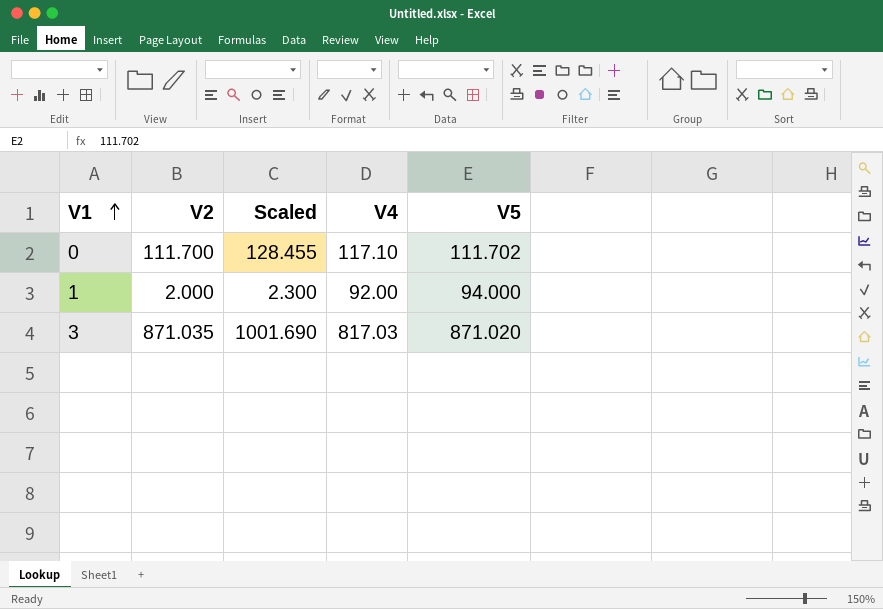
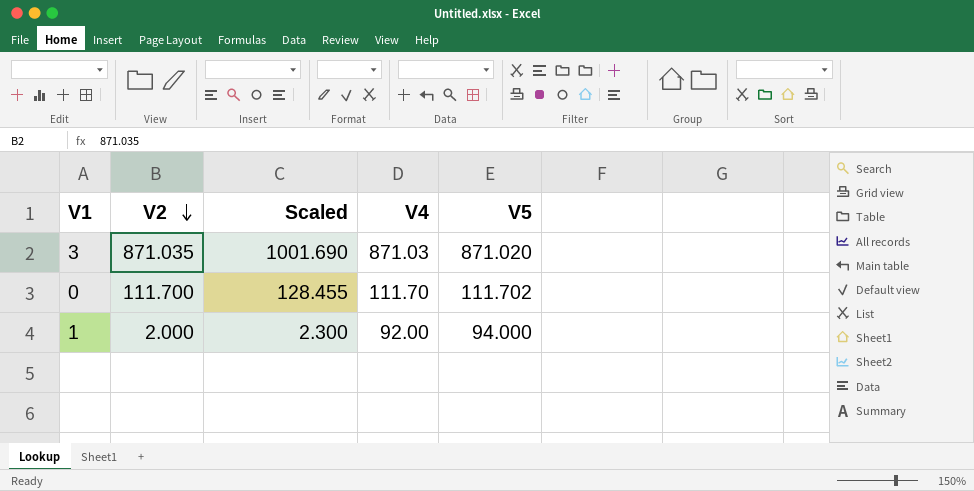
row order: V1 ascending -> V2 descending
3 | V4: 817.03 -> 871.03
0 | V4: 117.10 -> 111.70

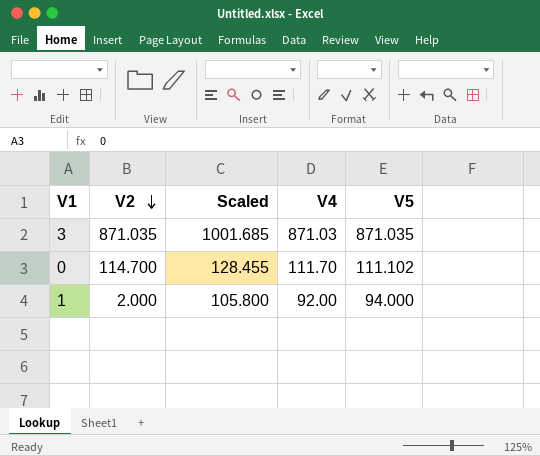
column Scaled | formula: [V2] * 1.15 -> [V4] * 1.15
3 | V5: 871.020 -> 871.035
0 | V2: 111.700 -> 114.700
0 | V5: 111.702 -> 111.102

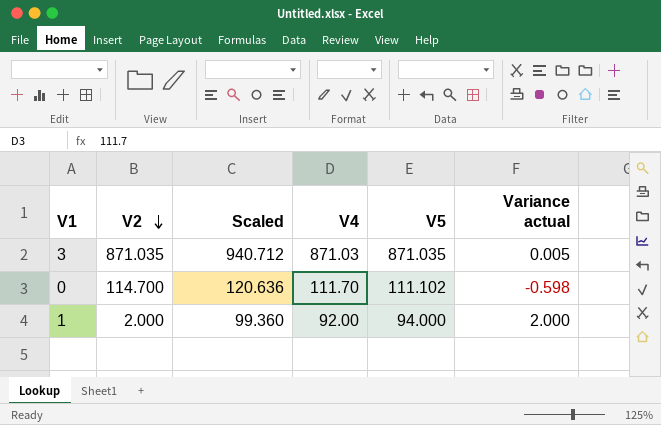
column Scaled | formula: [V4] * 1.15 -> [V4] * 1.08
column Variance actual | formula: none -> [V5] - [V4]

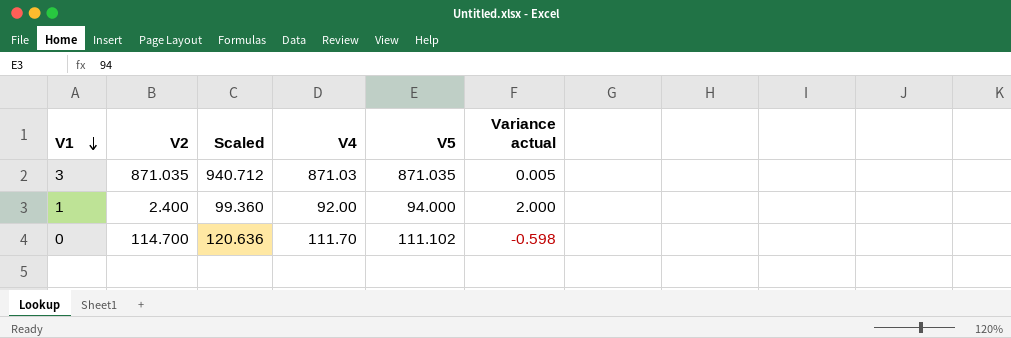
row order: V2 descending -> V1 descending
1 | V2: 2.000 -> 2.400

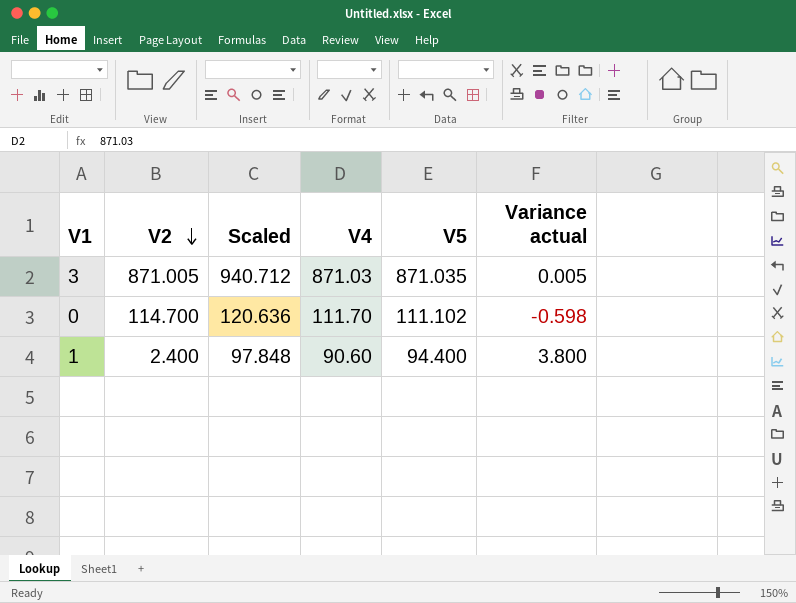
row order: V1 descending -> V2 descending
3 | V2: 871.035 -> 871.005
1 | Scaled: 99.360 -> 97.848
1 | V4: 92.00 -> 90.60
1 | V5: 94.000 -> 94.400
1 | Variance actual: 2.000 -> 3.800

